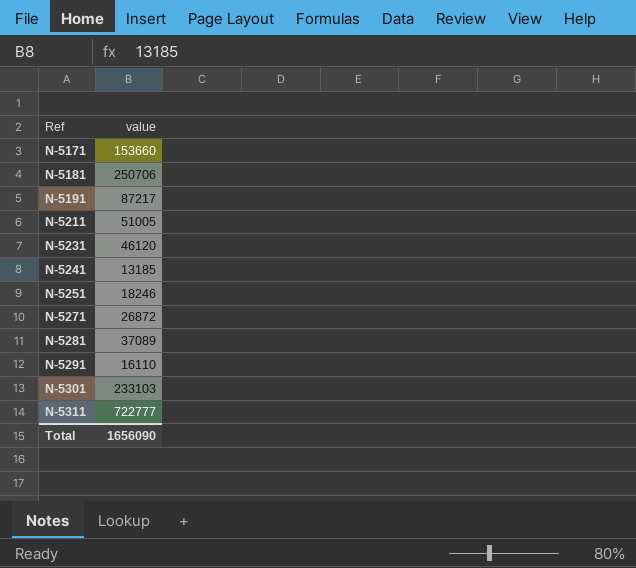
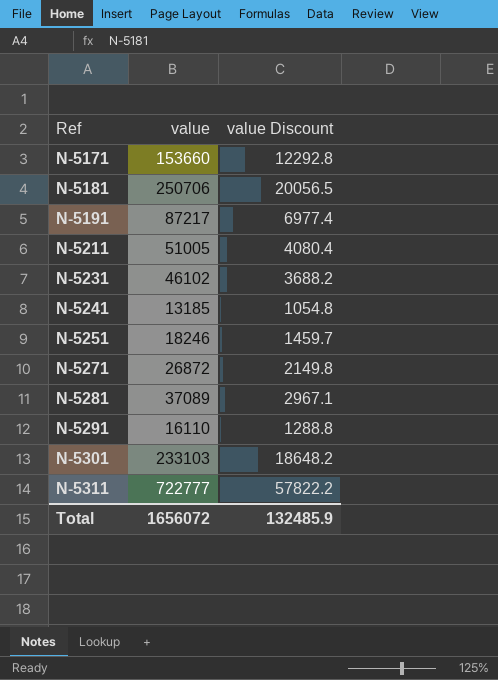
column value Discount | formula: none -> [value] * 0.08
N-5231 | value: 46120 -> 46102
Total | value: 1656090 -> 1656072

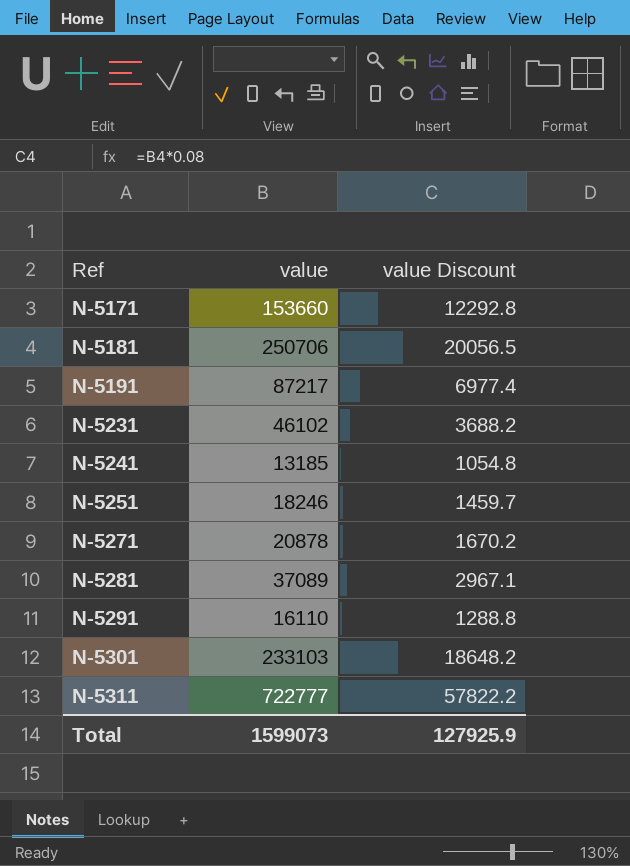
row N-5211: 51005 | 4080.4 -> none
N-5271 | value: 26872 -> 20878
N-5271 | value Discount: 2149.8 -> 1670.2
Total | value: 1656072 -> 1599073
Total | value Discount: 132485.9 -> 127925.9

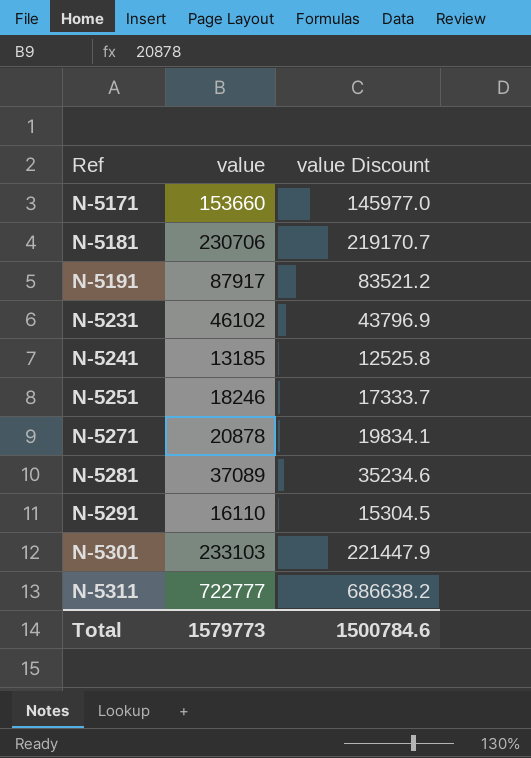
column value Discount | formula: [value] * 0.08 -> [value] * 0.95
N-5181 | value: 250706 -> 230706
N-5191 | value: 87217 -> 87917
Total | value: 1599073 -> 1579773
Total | value Discount: 127925.9 -> 1500784.6

